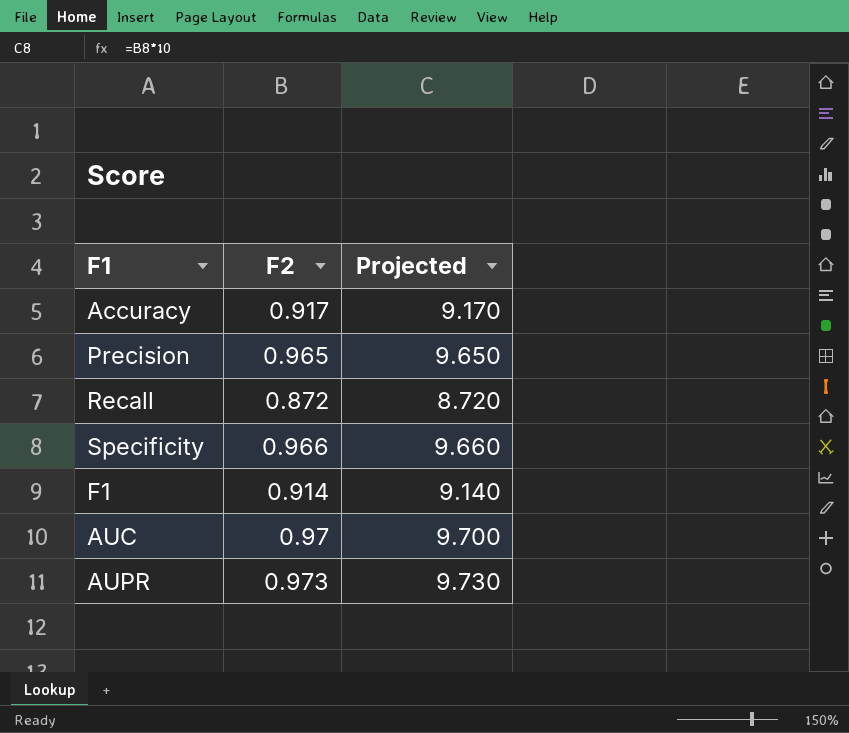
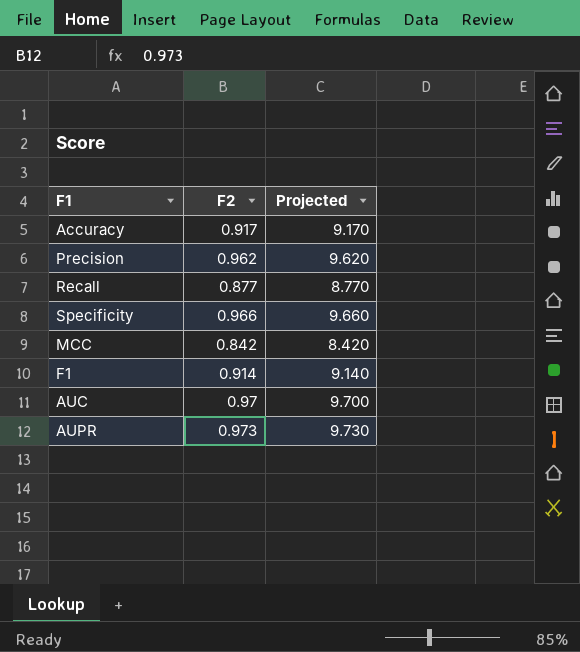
Precision | F2: 0.965 -> 0.962
Precision | Projected: 9.650 -> 9.620
Recall | F2: 0.872 -> 0.877
Recall | Projected: 8.720 -> 8.770
row MCC: none -> 0.842 | 8.420

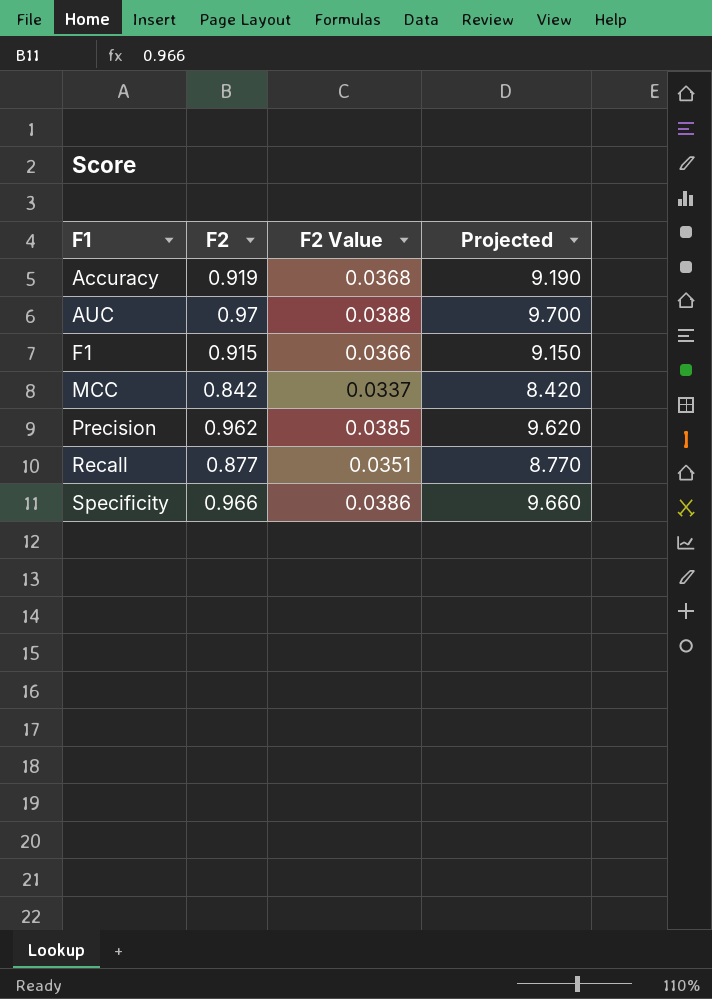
row order: none -> F1 ascending
column F2 Value | formula: none -> [F2] * 0.04
row AUPR: 0.973 | 9.730 -> none
Accuracy | F2: 0.917 -> 0.919
Accuracy | Projected: 9.170 -> 9.190
F1 | F2: 0.914 -> 0.915
F1 | Projected: 9.140 -> 9.150

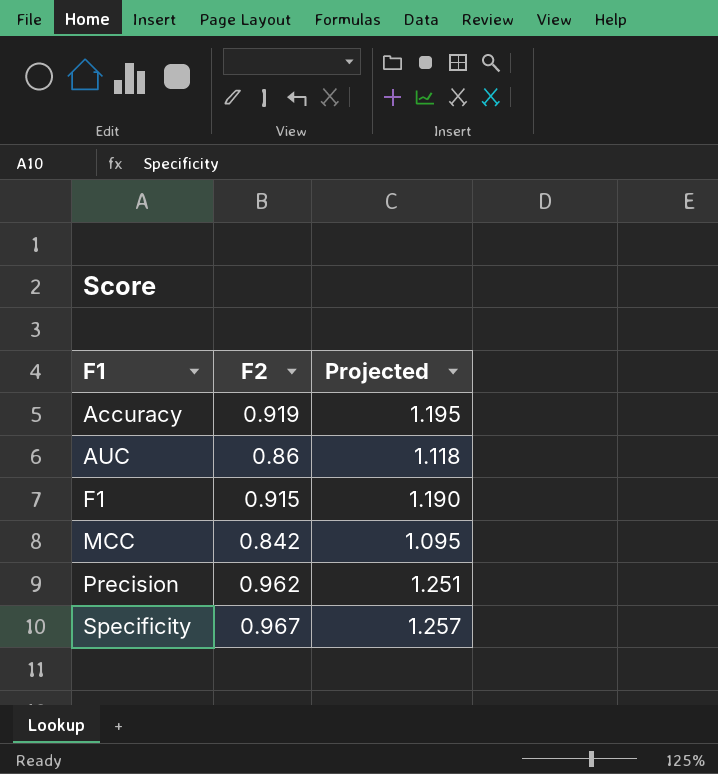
column F2 Value | formula: [F2] * 0.04 -> none
column Projected | formula: [F2] * 10 -> [F2] * 1.3
row Recall: 0.877 | 0.0351 | 8.770 -> none
AUC | F2: 0.97 -> 0.86
Specificity | F2: 0.966 -> 0.967

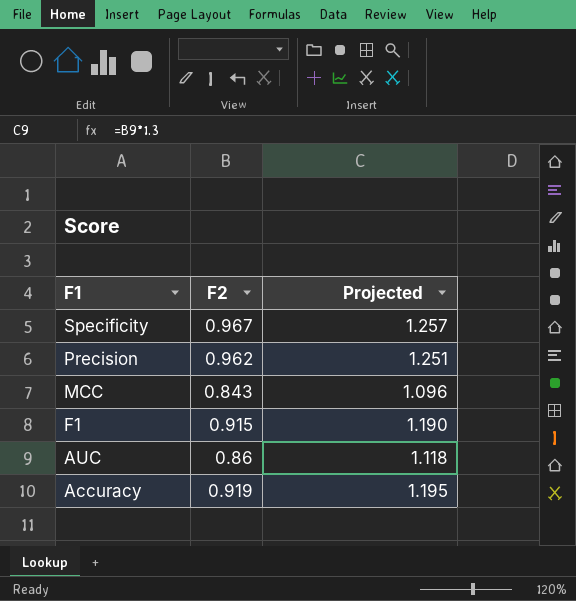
row order: F1 ascending -> F1 descending
MCC | F2: 0.842 -> 0.843
MCC | Projected: 1.095 -> 1.096

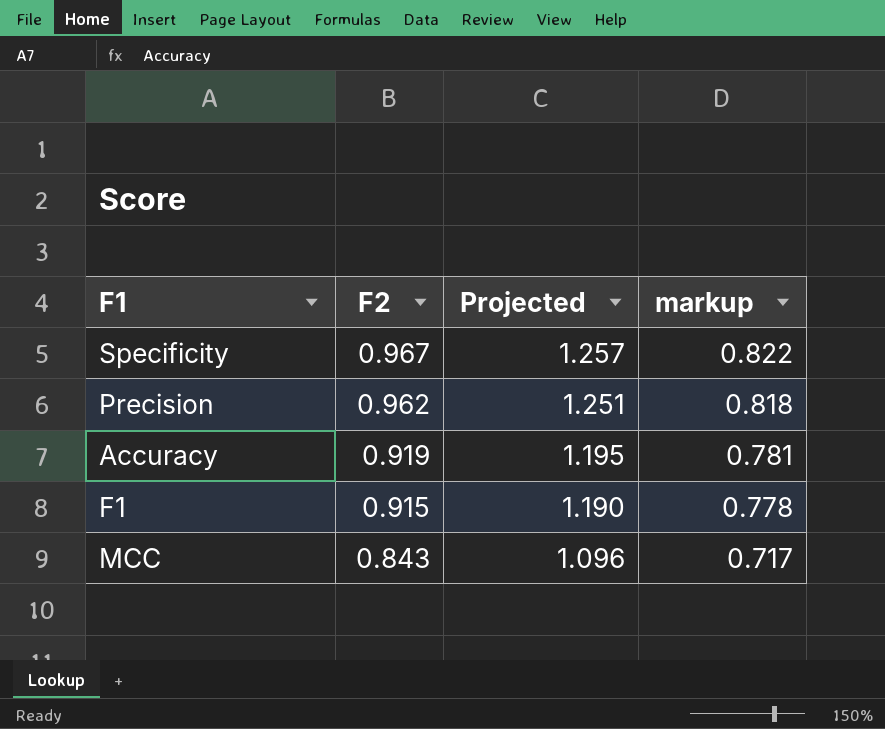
row order: F1 descending -> F2 descending
column markup | formula: none -> [F2] * 0.85
row AUC: 0.86 | 1.118 -> none

